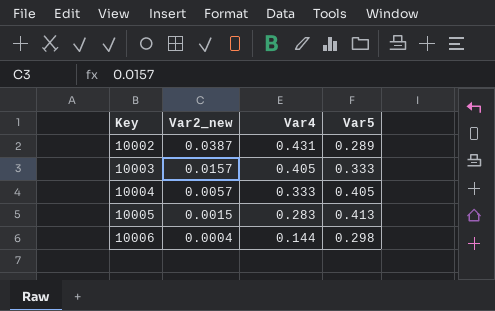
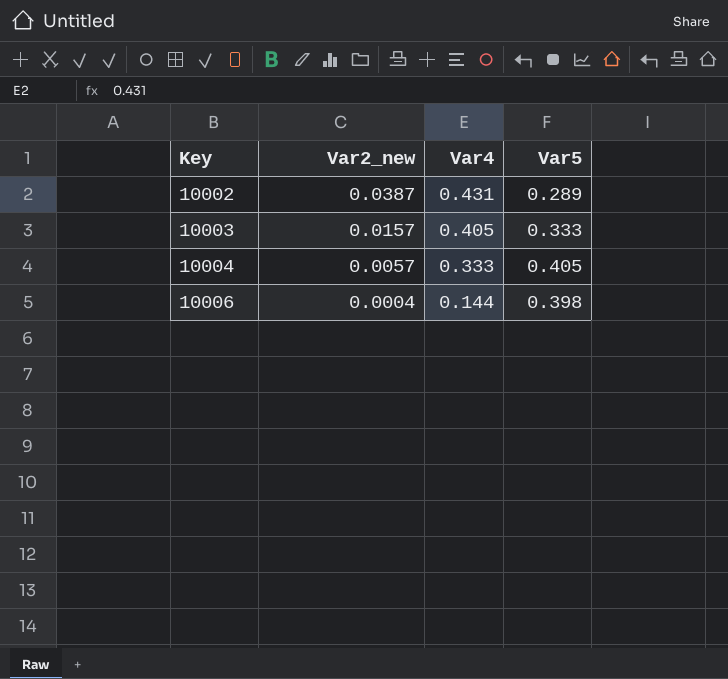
row 10005: 0.0015 | 0.283 | 0.413 -> none
10006 | Var5: 0.298 -> 0.398

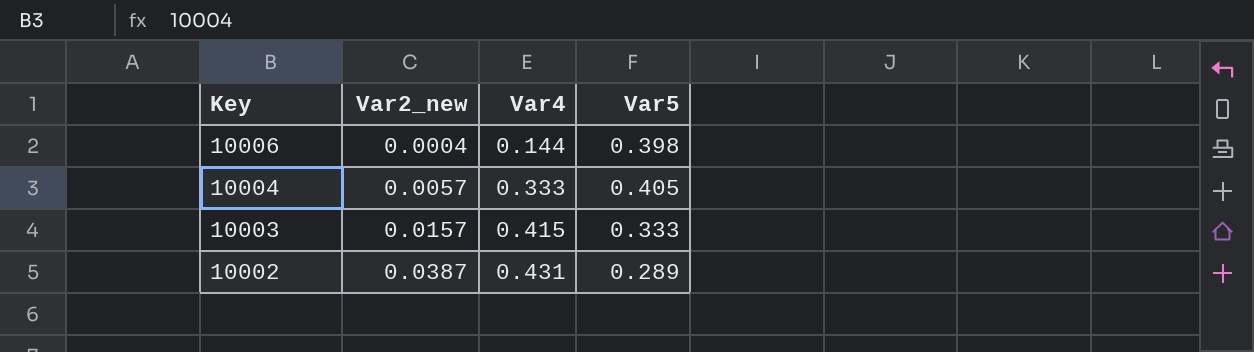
row order: Key ascending -> Key descending
10003 | Var4: 0.405 -> 0.415

